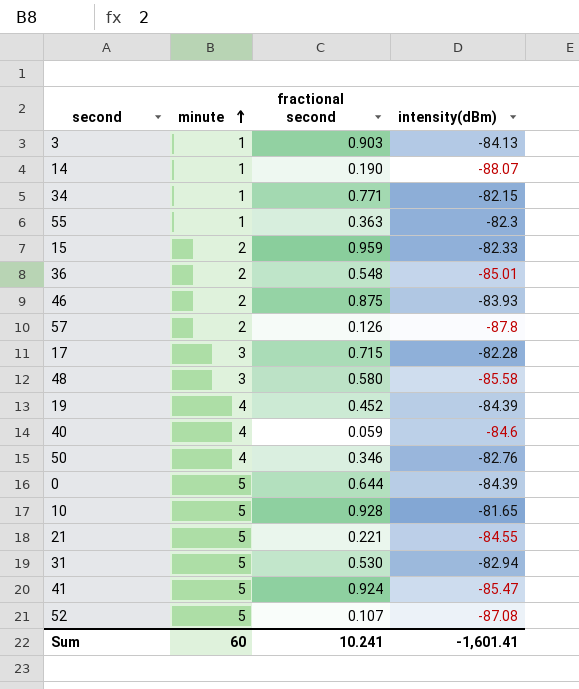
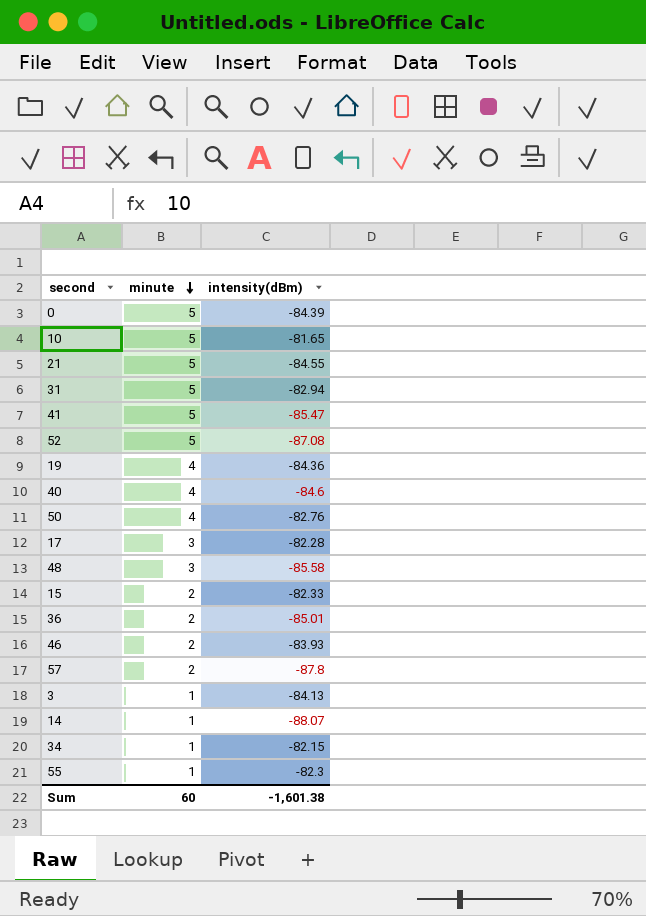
row order: minute ascending -> minute descending
column fractional second | position: 3 -> none
19 | intensity(dBm): -84.39 -> -84.36
Sum | intensity(dBm): -1,601.41 -> -1,601.38

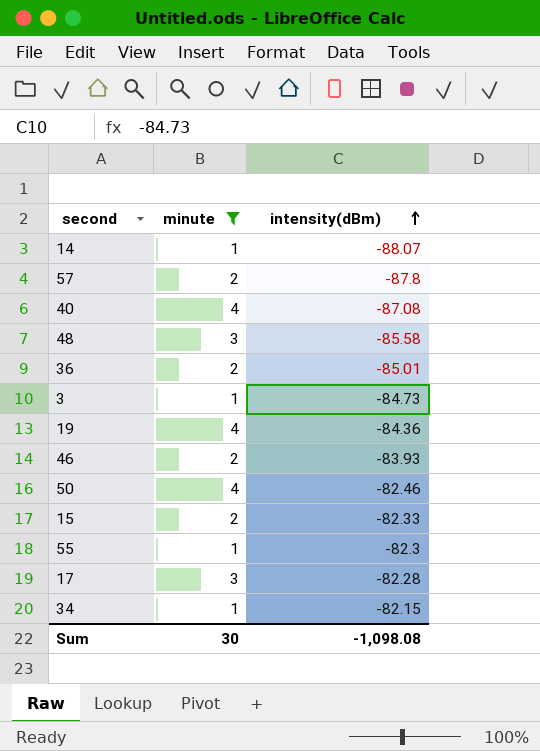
filter: none -> minute != 5
row order: minute descending -> intensity(dBm) ascending
40 | intensity(dBm): -84.6 -> -87.08
3 | intensity(dBm): -84.13 -> -84.73
50 | intensity(dBm): -82.76 -> -82.46
Sum | minute: 60 -> 30
Sum | intensity(dBm): -1,601.38 -> -1,098.08

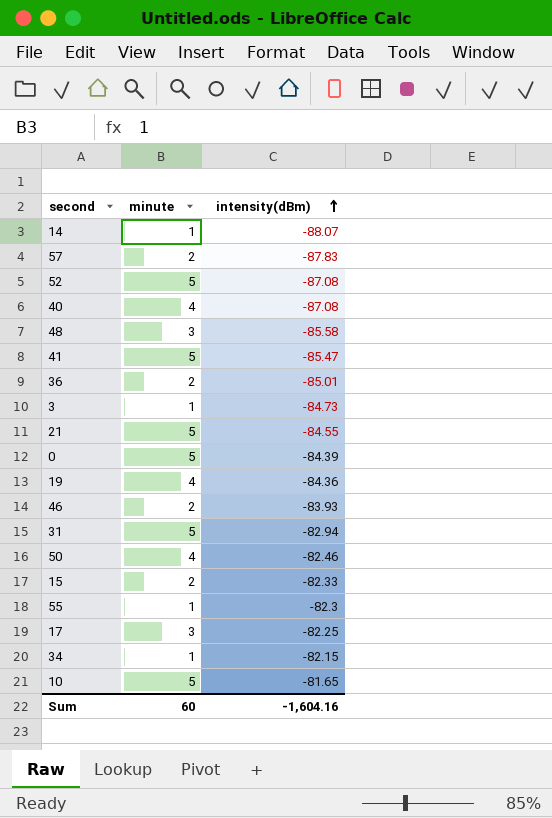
filter: minute != 5 -> none
57 | intensity(dBm): -87.8 -> -87.83
17 | intensity(dBm): -82.28 -> -82.25
Sum | minute: 30 -> 60
Sum | intensity(dBm): -1,098.08 -> -1,604.16

